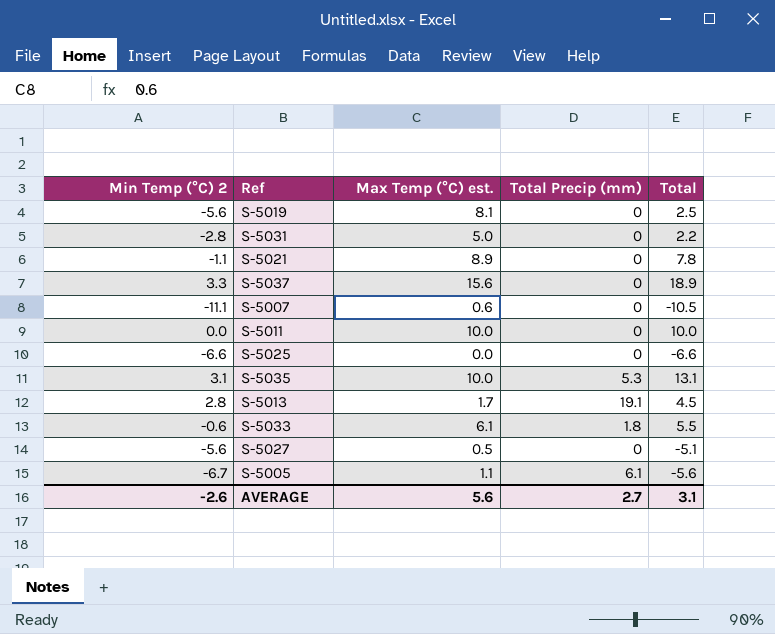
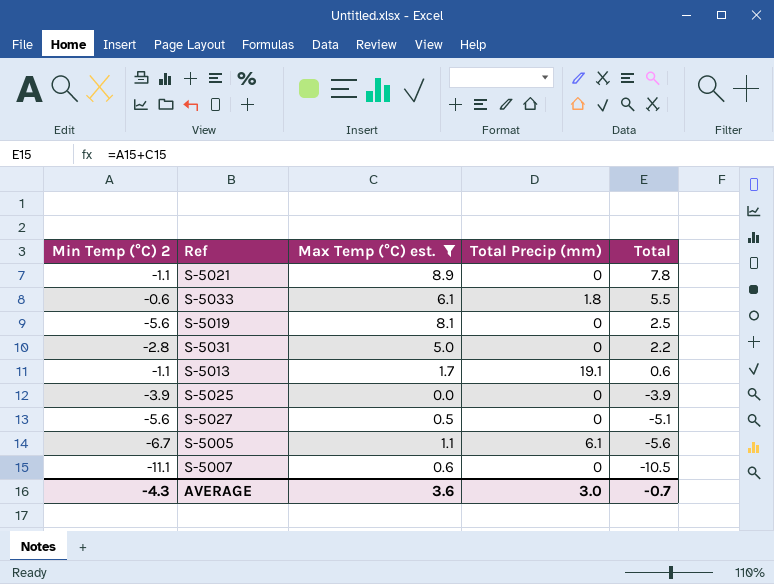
filter: none -> Max Temp (°C) est. <= 8.9
row order: none -> Total descending
S-5013 | Min Temp (°C) 2: 2.8 -> -1.1
S-5013 | Total: 4.5 -> 0.6
S-5025 | Min Temp (°C) 2: -6.6 -> -3.9
S-5025 | Total: -6.6 -> -3.9
AVERAGE | Min Temp (°C) 2: -2.6 -> -4.3
AVERAGE | Max Temp (°C) est.: 5.6 -> 3.6
AVERAGE | Total Precip (mm): 2.7 -> 3.0
AVERAGE | Total: 3.1 -> -0.7

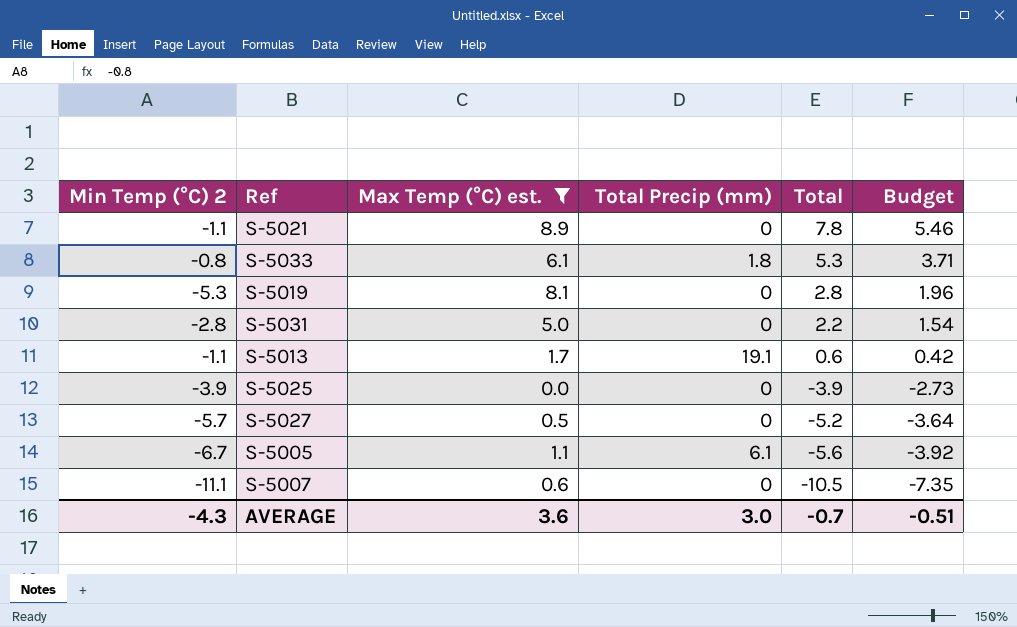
column Budget | formula: none -> [Total] * 0.7
S-5033 | Min Temp (°C) 2: -0.6 -> -0.8
S-5033 | Total: 5.5 -> 5.3
S-5019 | Min Temp (°C) 2: -5.6 -> -5.3
S-5019 | Total: 2.5 -> 2.8
S-5027 | Min Temp (°C) 2: -5.6 -> -5.7
S-5027 | Total: -5.1 -> -5.2

